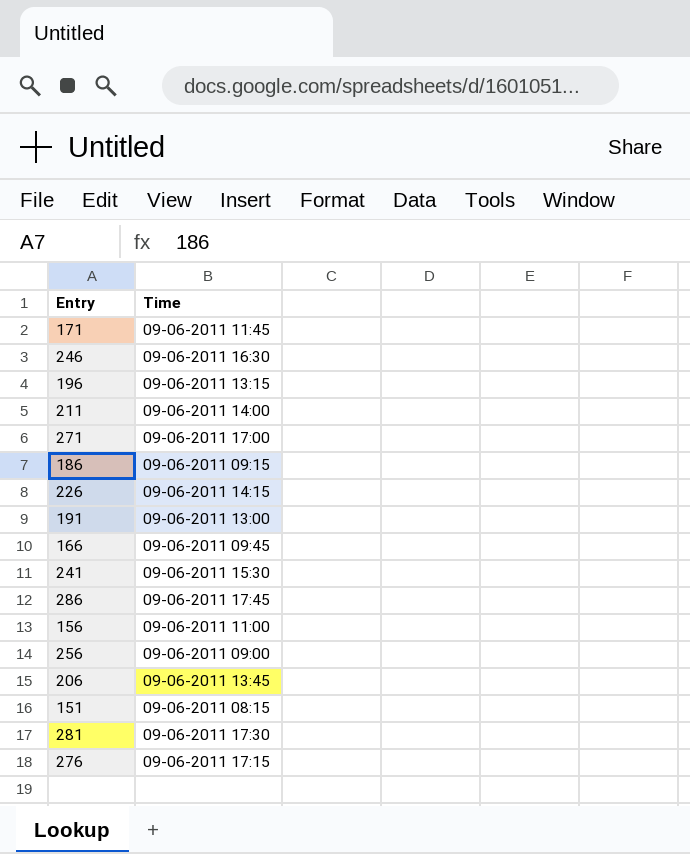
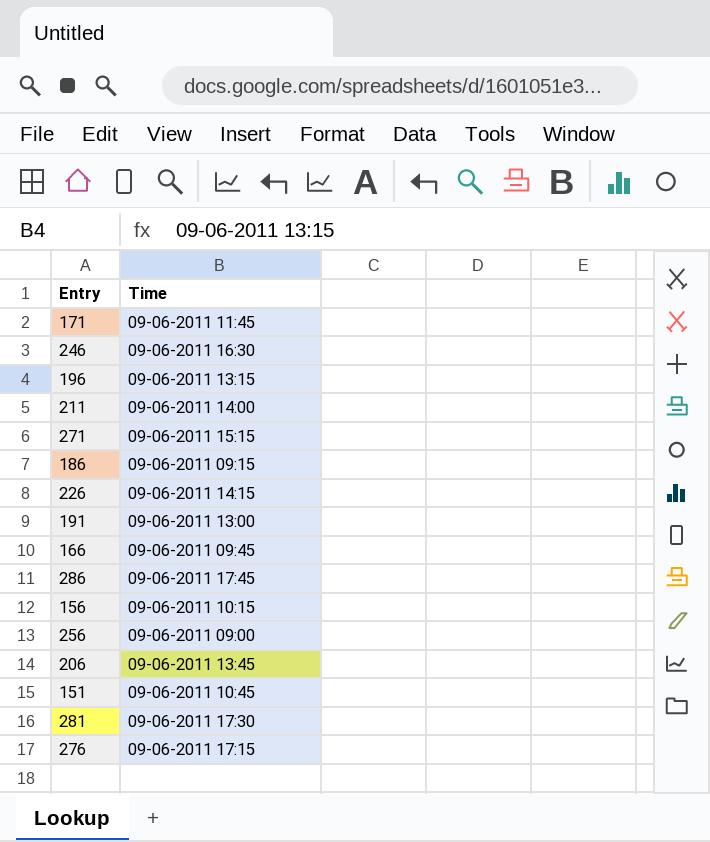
row 241: 09-06-2011 15:30 -> none
271 | Time: 09-06-2011 17:00 -> 09-06-2011 15:15
156 | Time: 09-06-2011 11:00 -> 09-06-2011 10:15
151 | Time: 09-06-2011 08:15 -> 09-06-2011 10:45

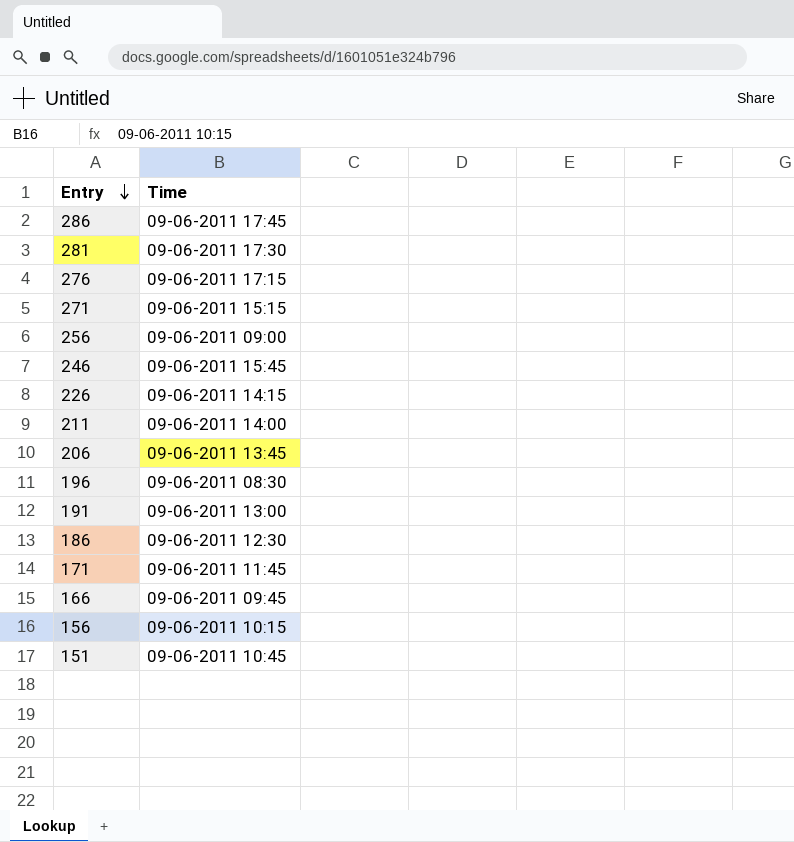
row order: none -> Entry descending
246 | Time: 09-06-2011 16:30 -> 09-06-2011 15:45
196 | Time: 09-06-2011 13:15 -> 09-06-2011 08:30
186 | Time: 09-06-2011 09:15 -> 09-06-2011 12:30

